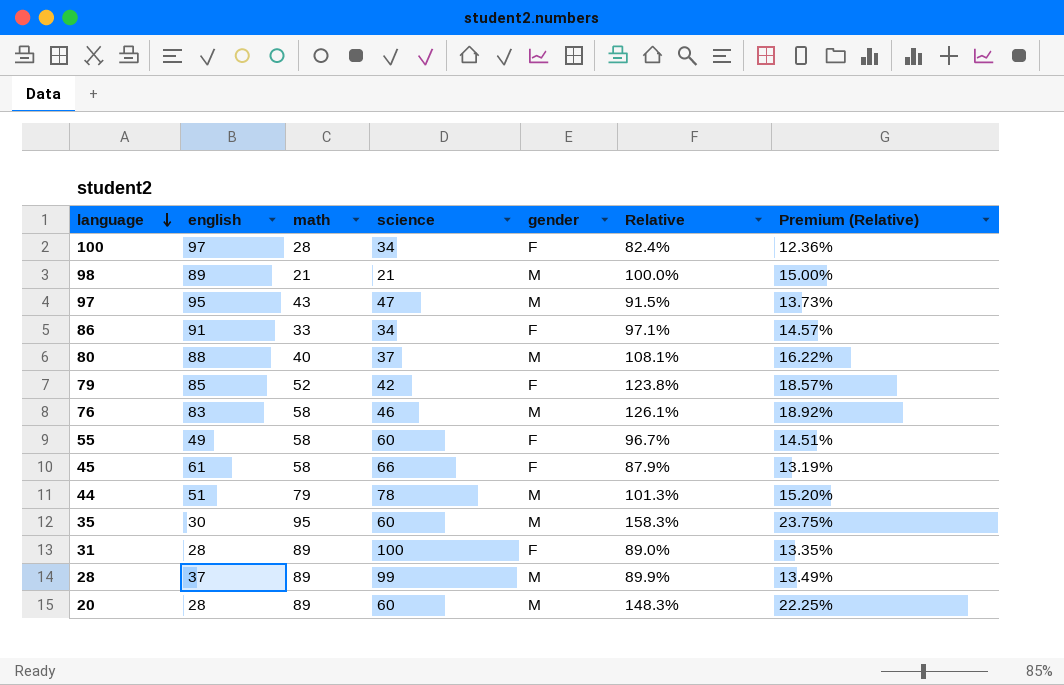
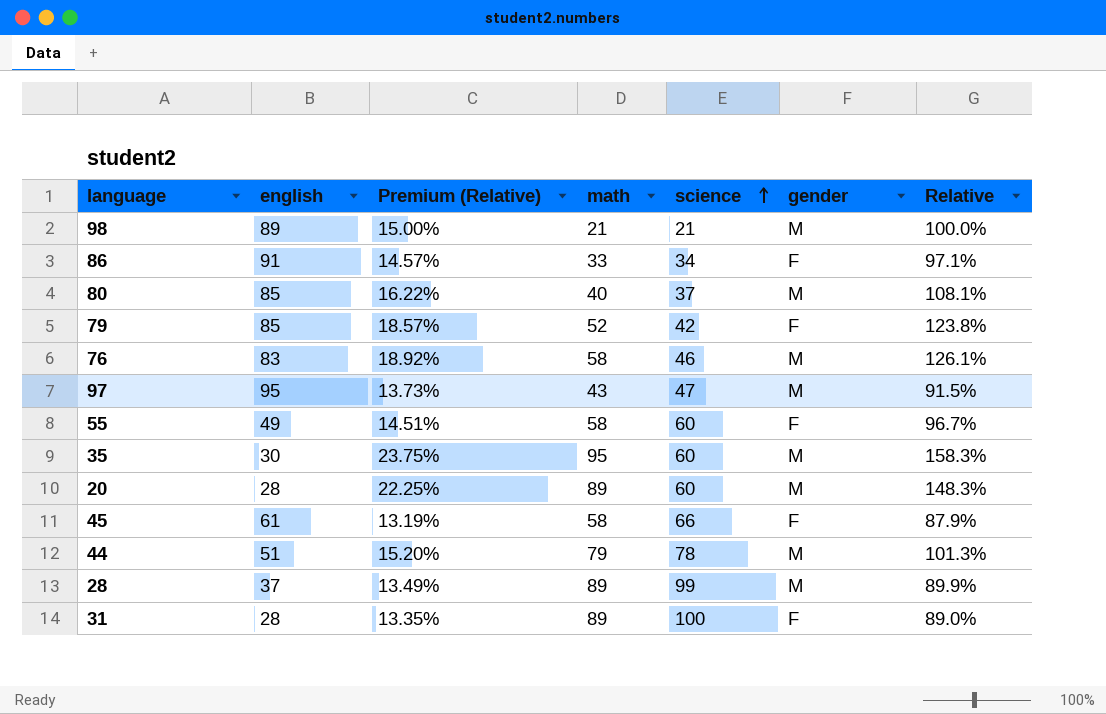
row order: language descending -> science ascending
column Premium (Relative) | position: 7 -> 3
row 100: 97 | 28 | 34 | F | 82.4% | 12.36% -> none
80 | english: 88 -> 85

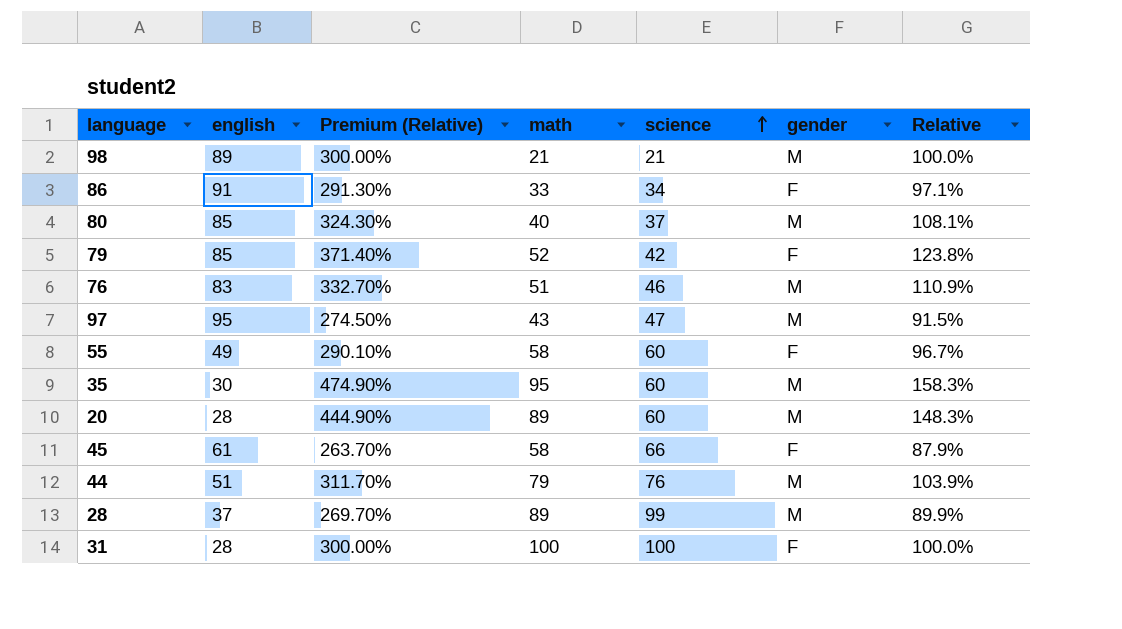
column Premium (Relative) | formula: [Relative] * 0.15 -> [Relative] * 3
76 | math: 58 -> 51
76 | Relative: 126.1% -> 110.9%
44 | science: 78 -> 76
44 | Relative: 101.3% -> 103.9%
31 | math: 89 -> 100
31 | Relative: 89.0% -> 100.0%

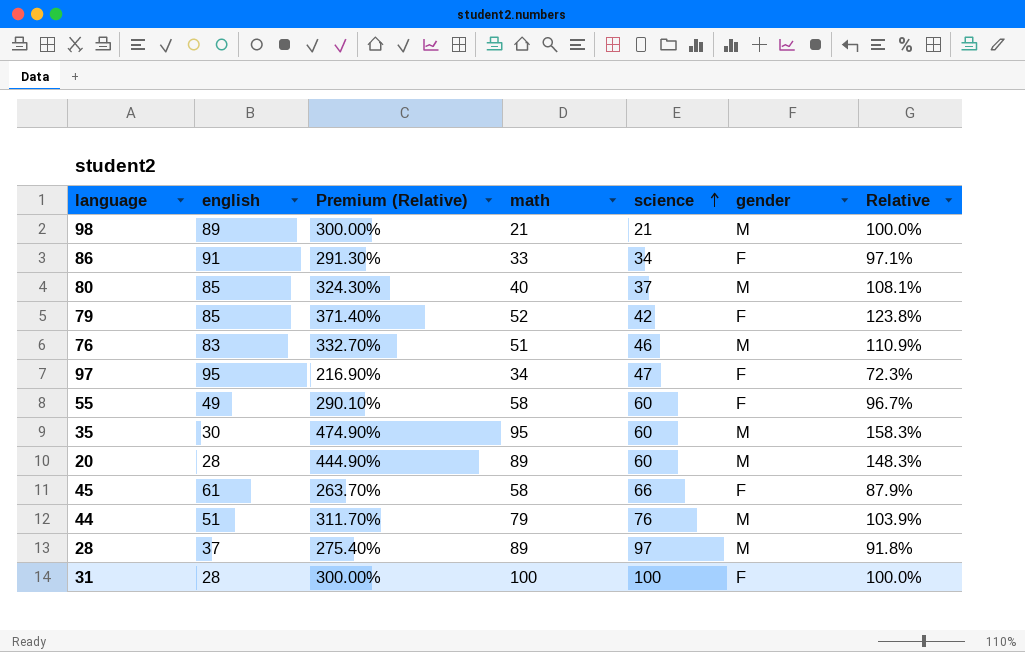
97 | Premium (Relative): 274.50% -> 216.90%
97 | math: 43 -> 34
97 | gender: M -> F
97 | Relative: 91.5% -> 72.3%
28 | Premium (Relative): 269.70% -> 275.40%
28 | science: 99 -> 97
28 | Relative: 89.9% -> 91.8%

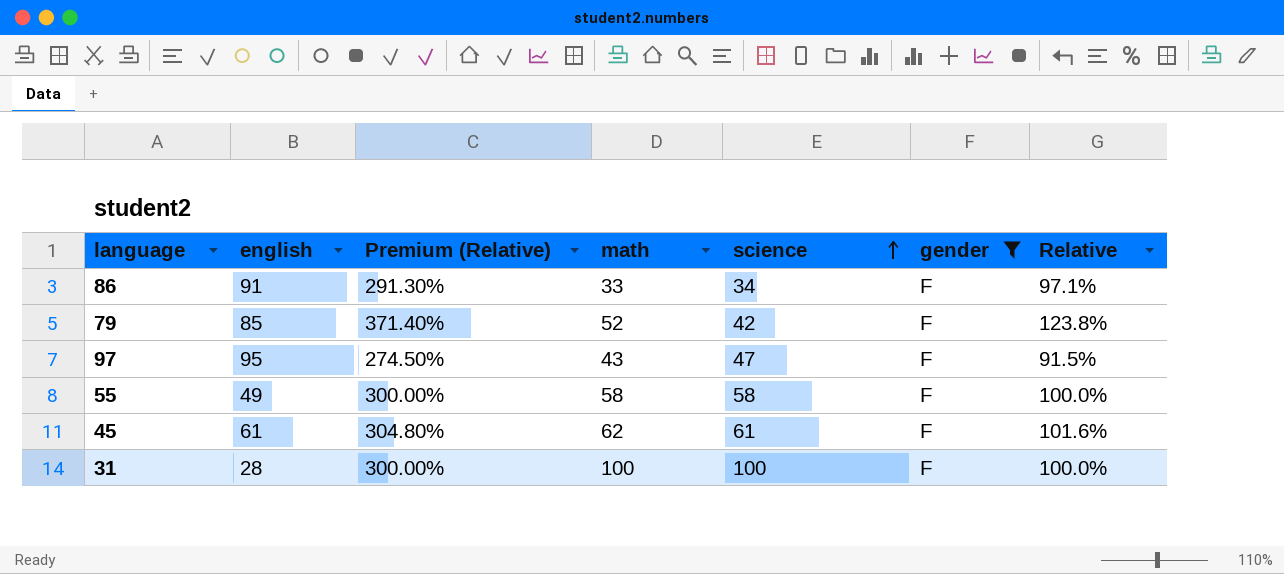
filter: none -> gender = F
97 | Premium (Relative): 216.90% -> 274.50%
97 | math: 34 -> 43
97 | Relative: 72.3% -> 91.5%
55 | Premium (Relative): 290.10% -> 300.00%
55 | science: 60 -> 58
55 | Relative: 96.7% -> 100.0%
45 | Premium (Relative): 263.70% -> 304.80%
45 | math: 58 -> 62
45 | science: 66 -> 61
45 | Relative: 87.9% -> 101.6%

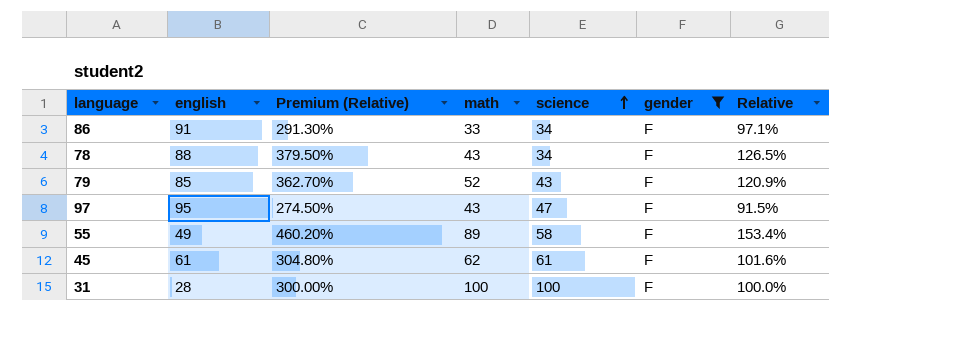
row 78: none -> 88 | 379.50% | 43 | 34 | F | 126.5%
79 | Premium (Relative): 371.40% -> 362.70%
79 | science: 42 -> 43
79 | Relative: 123.8% -> 120.9%
55 | Premium (Relative): 300.00% -> 460.20%
55 | math: 58 -> 89
55 | Relative: 100.0% -> 153.4%

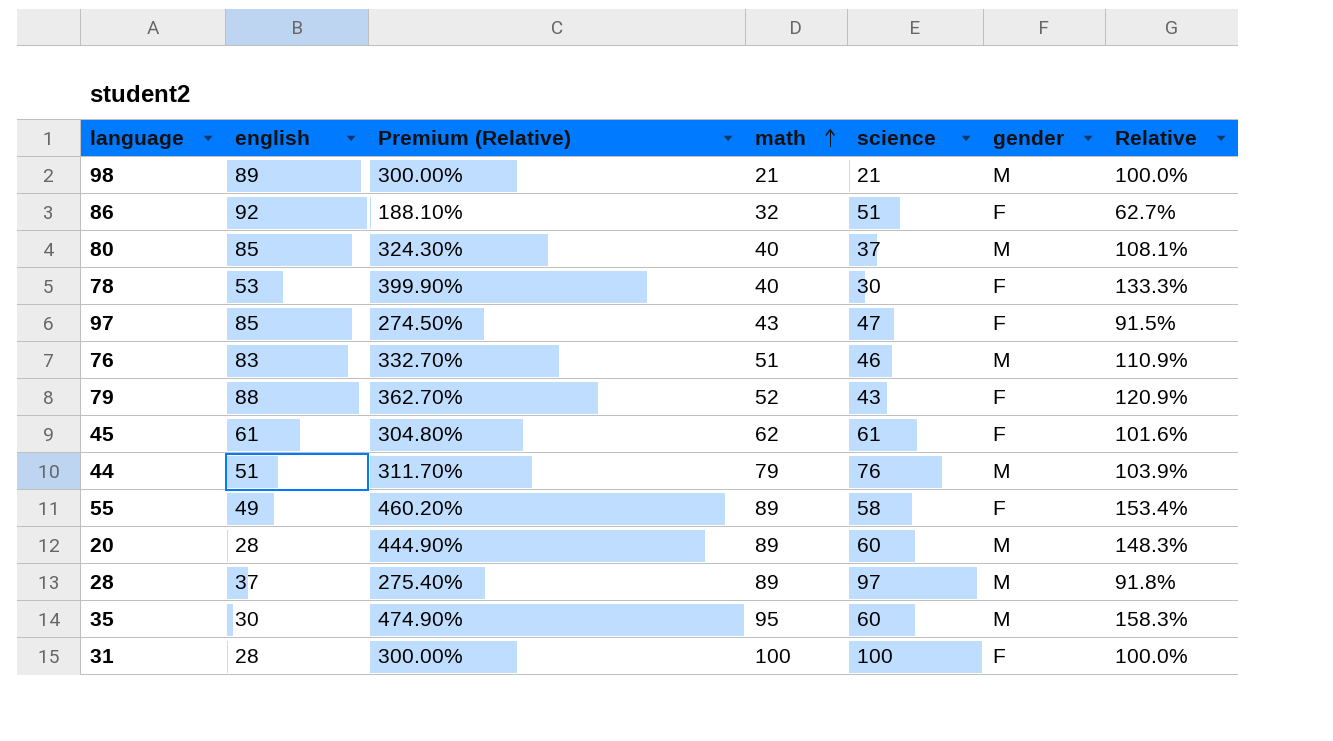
filter: gender = F -> none
row order: science ascending -> math ascending
86 | english: 91 -> 92
86 | Premium (Relative): 291.30% -> 188.10%
86 | math: 33 -> 32
86 | science: 34 -> 51
86 | Relative: 97.1% -> 62.7%
78 | english: 88 -> 53
78 | Premium (Relative): 379.50% -> 399.90%
78 | math: 43 -> 40
78 | science: 34 -> 30
78 | Relative: 126.5% -> 133.3%
97 | english: 95 -> 85
79 | english: 85 -> 88

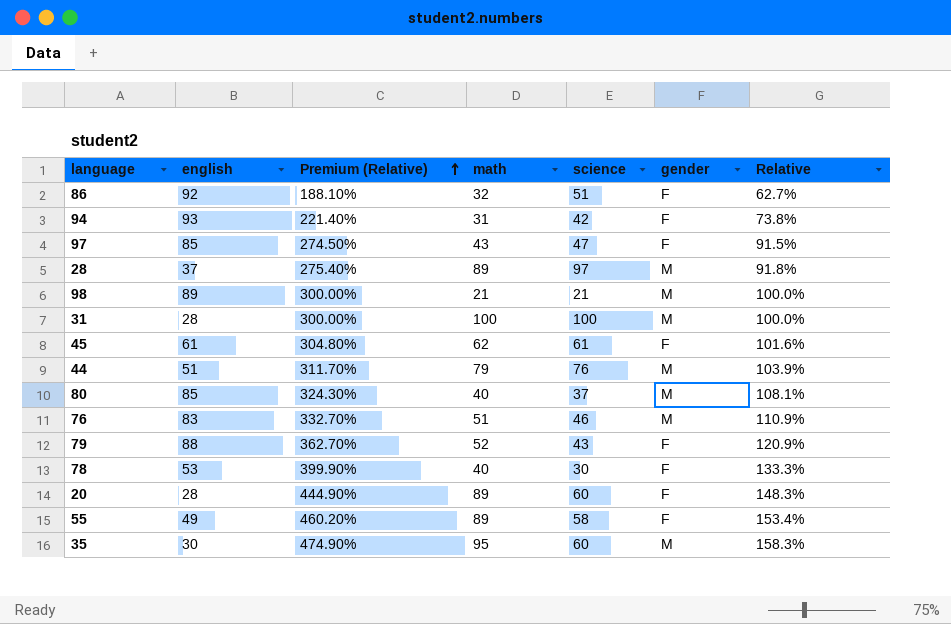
row order: math ascending -> Premium (Relative) ascending
row 94: none -> 93 | 221.40% | 31 | 42 | F | 73.8%
31 | gender: F -> M
20 | gender: M -> F

